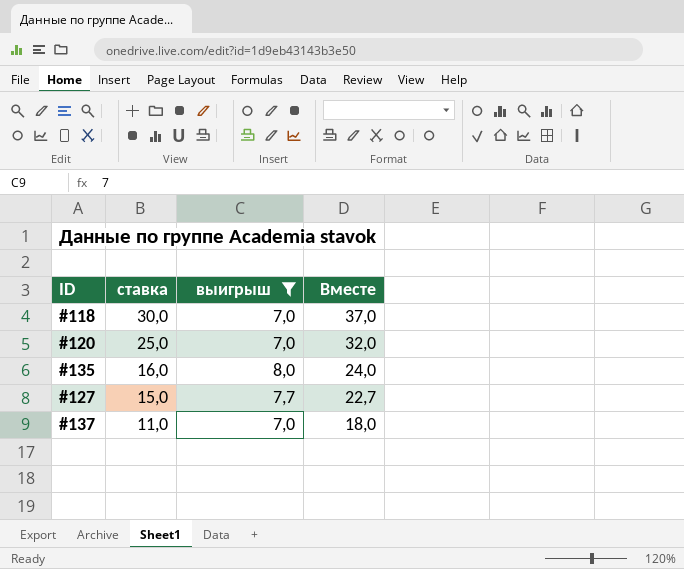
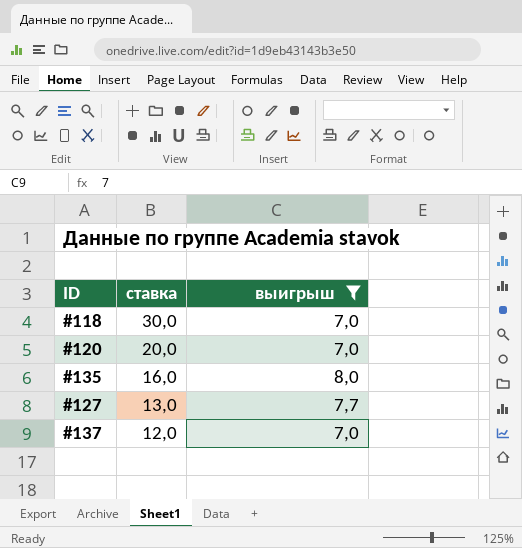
column Вместе | formula: [ставка] + [выигрыш] -> none
#120 | ставка: 25,0 -> 20,0
#127 | ставка: 15,0 -> 13,0
#137 | ставка: 11,0 -> 12,0

